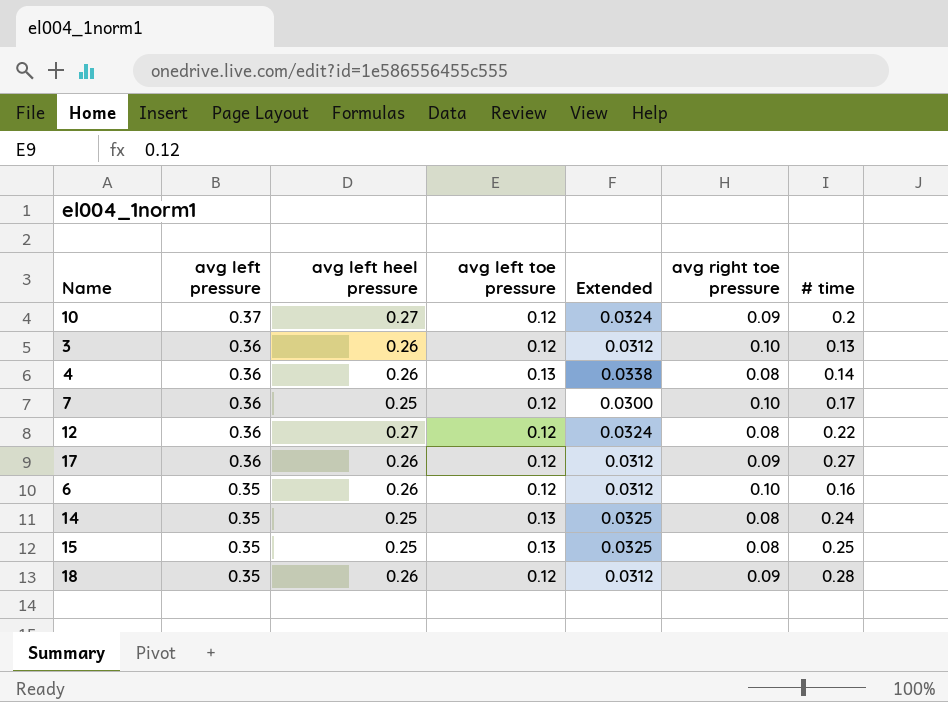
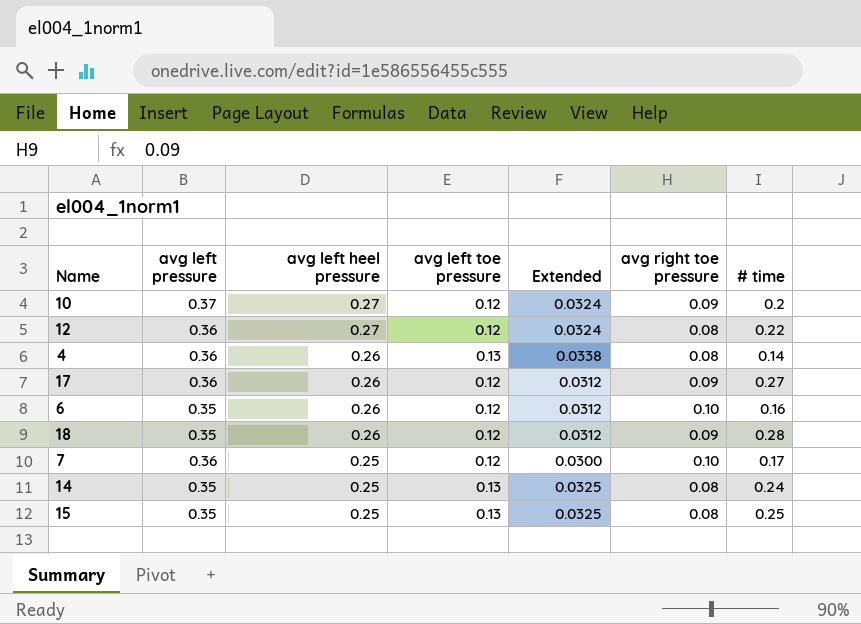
row order: avg left pressure descending -> avg left heel pressure descending
row 3: 0.36 | 0.26 | 0.12 | 0.0312 | 0.10 | 0.13 -> none

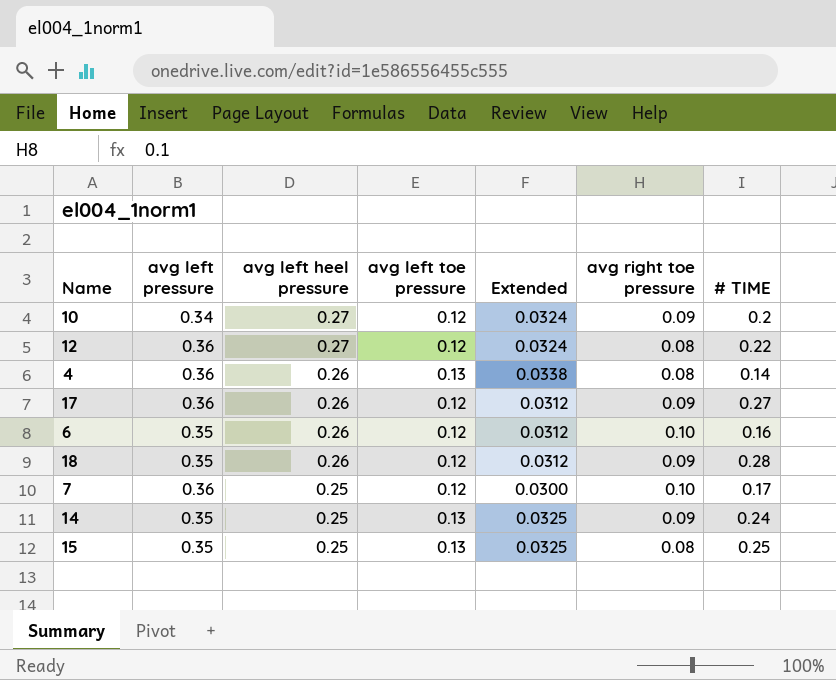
column name: # time -> # TIME
10 | avg left pressure: 0.37 -> 0.34
14 | avg right toe pressure: 0.08 -> 0.09

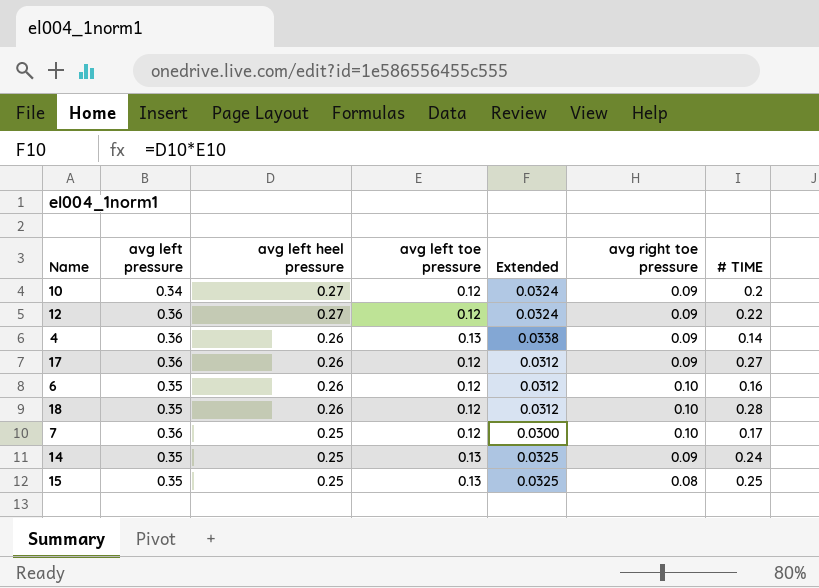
12 | avg right toe pressure: 0.08 -> 0.09
4 | avg right toe pressure: 0.08 -> 0.09
18 | avg right toe pressure: 0.09 -> 0.10

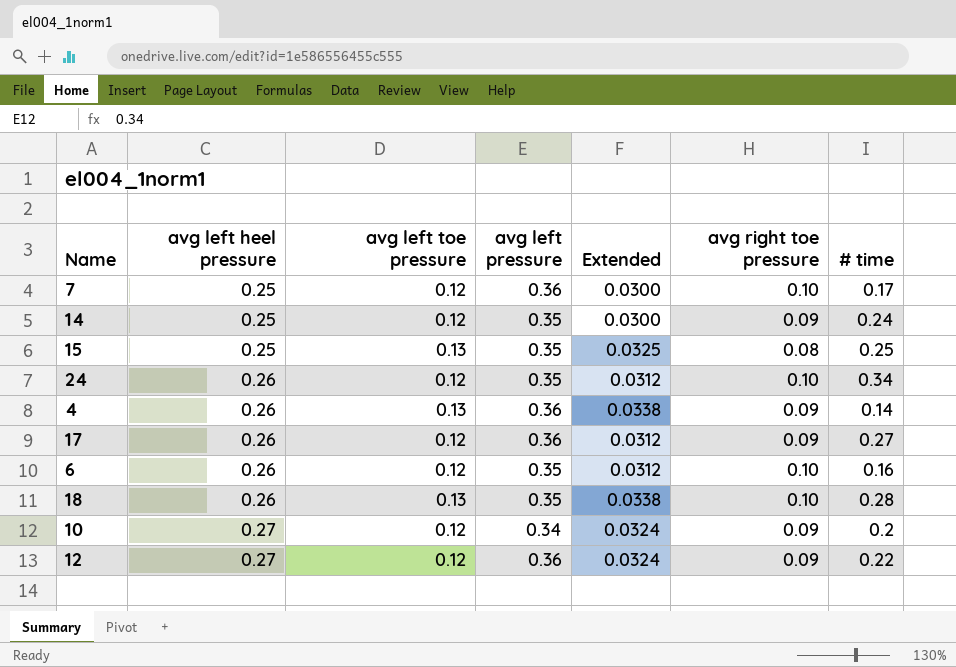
row order: avg left heel pressure descending -> avg left heel pressure ascending
column avg left pressure | position: 2 -> 4
column name: # TIME -> # time
14 | avg left toe pressure: 0.13 -> 0.12
14 | Extended: 0.0325 -> 0.0300
row 24: none -> 0.26 | 0.12 | 0.35 | 0.0312 | 0.10 | 0.34
18 | avg left toe pressure: 0.12 -> 0.13
18 | Extended: 0.0312 -> 0.0338

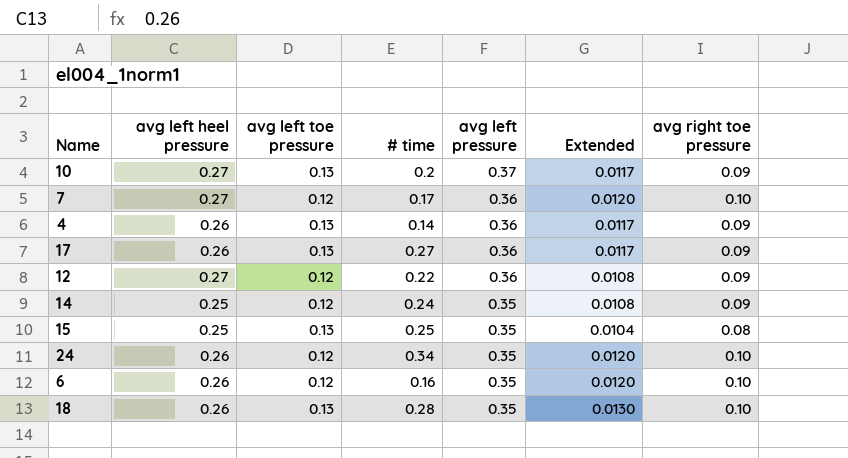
row order: avg left heel pressure ascending -> avg left pressure descending
column # time | position: 7 -> 4
column Extended | formula: [avg left heel pressure] * [avg left toe pressure] -> [avg left toe pressure] * [avg right toe pressure]
10 | avg left toe pressure: 0.12 -> 0.13
10 | avg left pressure: 0.34 -> 0.37
7 | avg left heel pressure: 0.25 -> 0.27
17 | avg left toe pressure: 0.12 -> 0.13

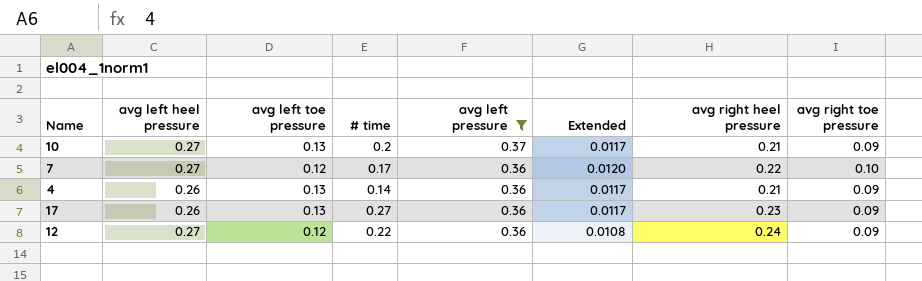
filter: none -> avg left pressure != 0.35
column avg right heel pressure | position: none -> 7

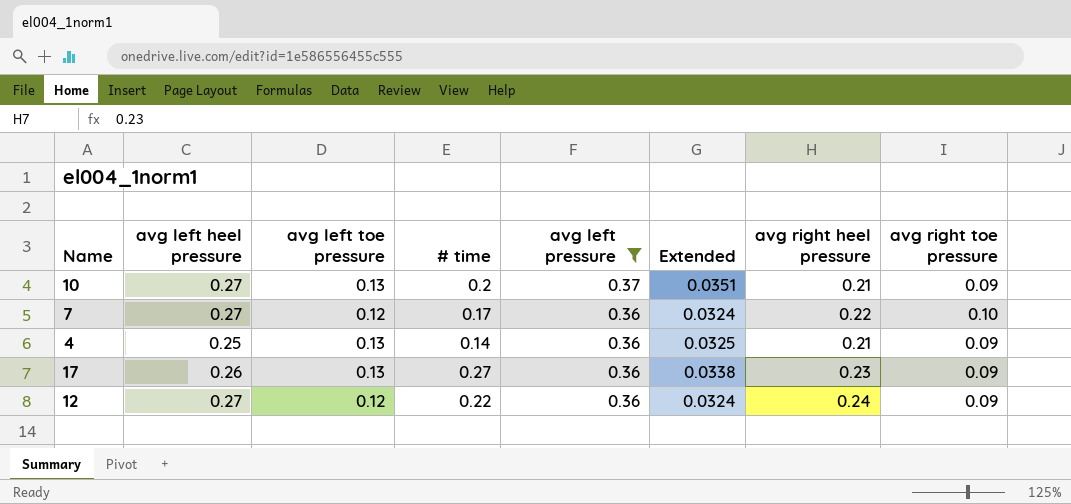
column Extended | formula: [avg left toe pressure] * [avg right toe pressure] -> [avg left heel pressure] * [avg left toe pressure]
4 | avg left heel pressure: 0.26 -> 0.25

